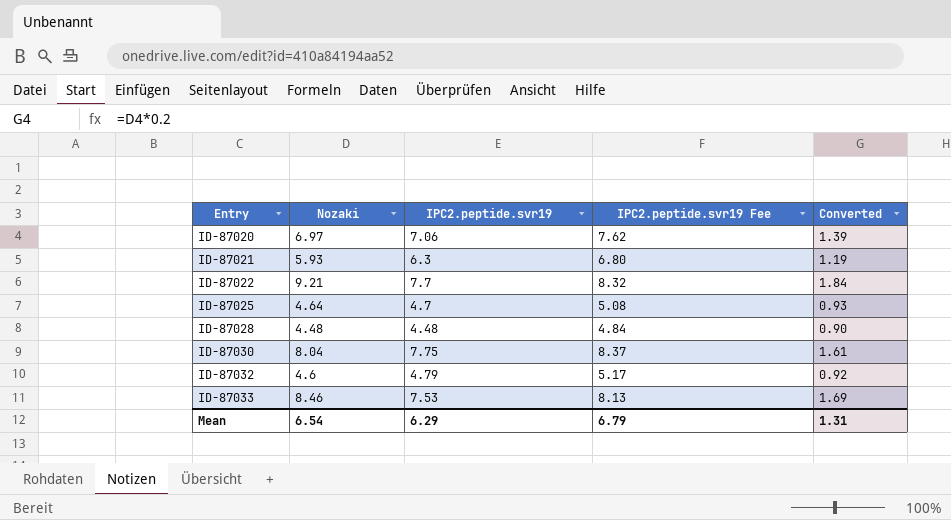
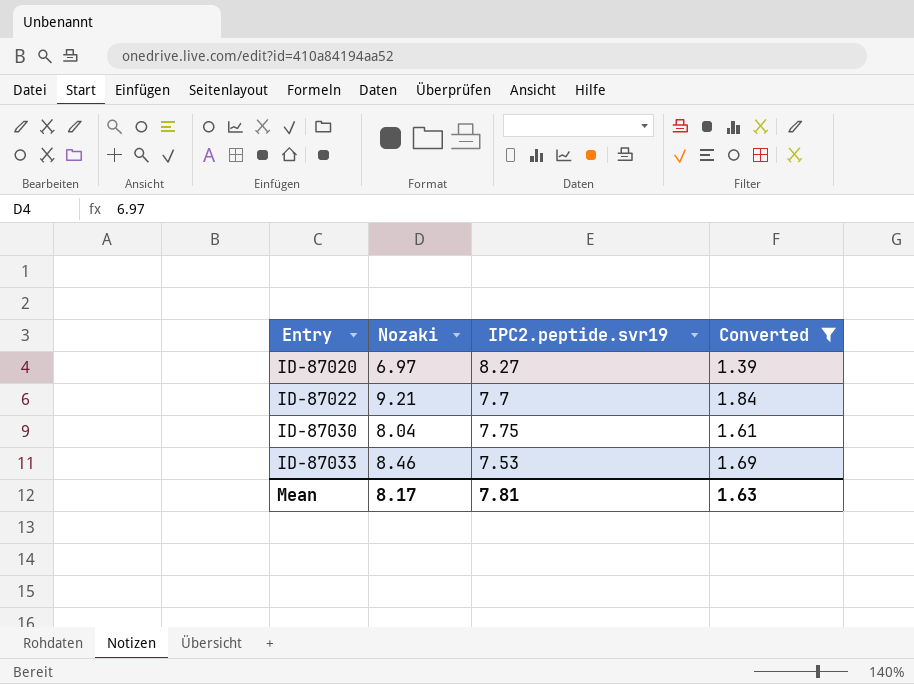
filter: none -> Converted >= 1.39
column IPC2.peptide.svr19 Fee | formula: [IPC2.peptide.svr19] * 1.08 -> none
ID-87020 | IPC2.peptide.svr19: 7.06 -> 8.27
Mean | Nozaki: 6.54 -> 8.17
Mean | IPC2.peptide.svr19: 6.29 -> 7.81
Mean | Converted: 1.31 -> 1.63

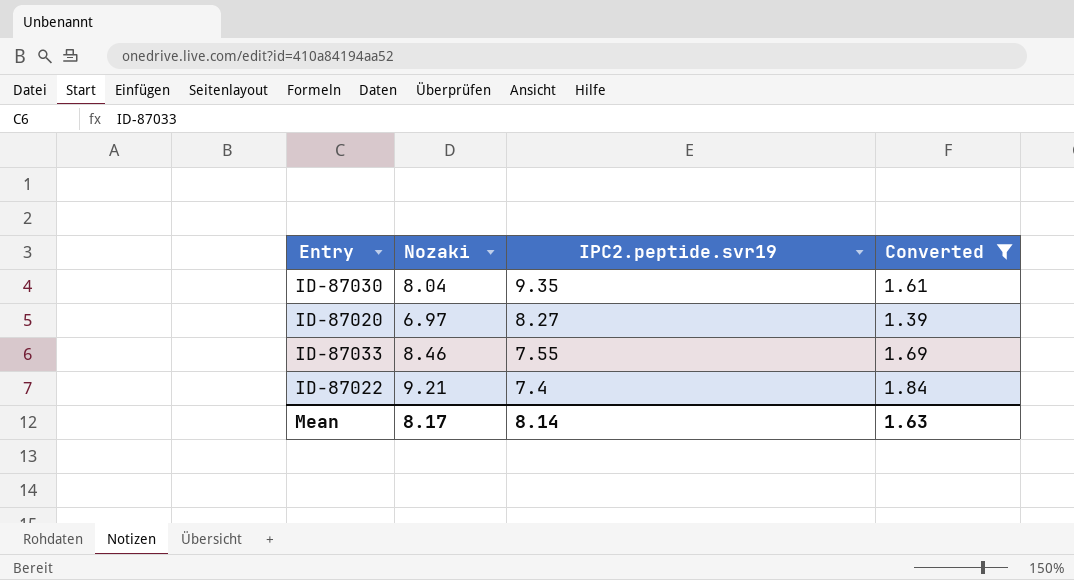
row order: Entry ascending -> IPC2.peptide.svr19 descending
ID-87030 | IPC2.peptide.svr19: 7.75 -> 9.35
ID-87033 | IPC2.peptide.svr19: 7.53 -> 7.55
ID-87022 | IPC2.peptide.svr19: 7.7 -> 7.4
Mean | IPC2.peptide.svr19: 7.81 -> 8.14

